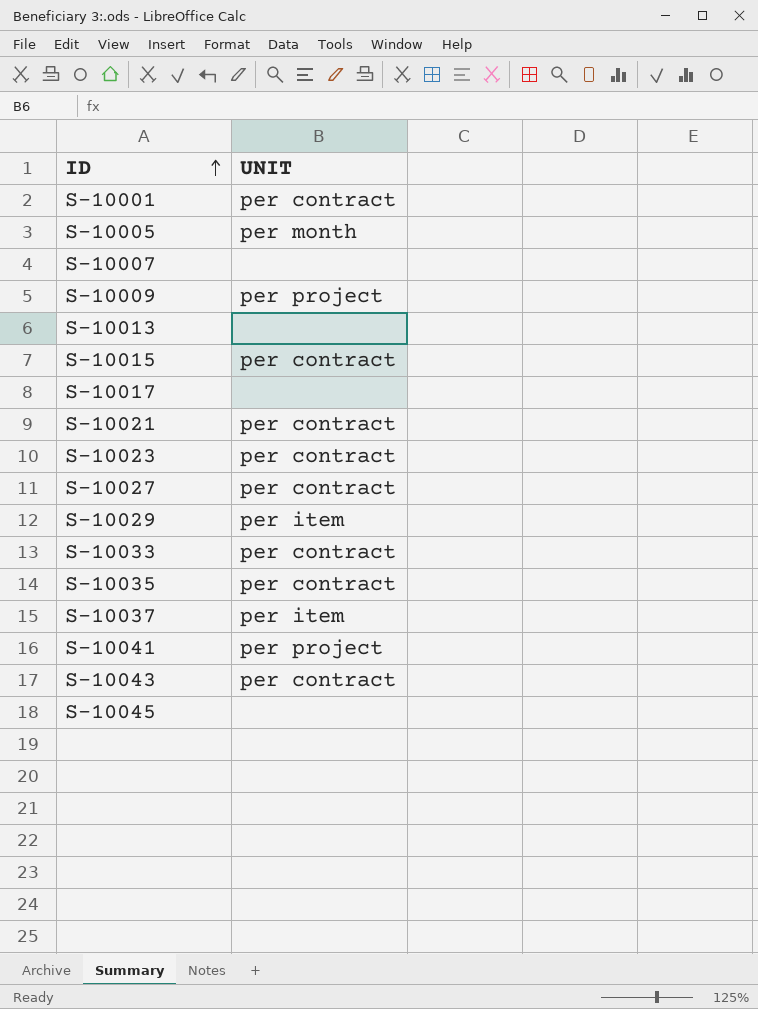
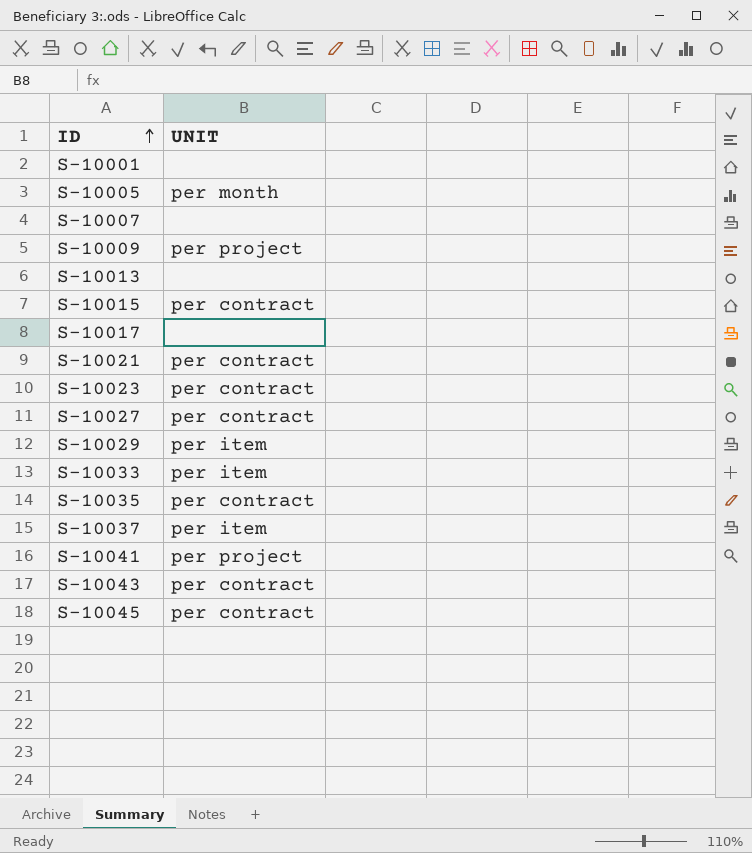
S-10001 | UNIT: per contract -> none
S-10033 | UNIT: per contract -> per item
S-10045 | UNIT: none -> per contract

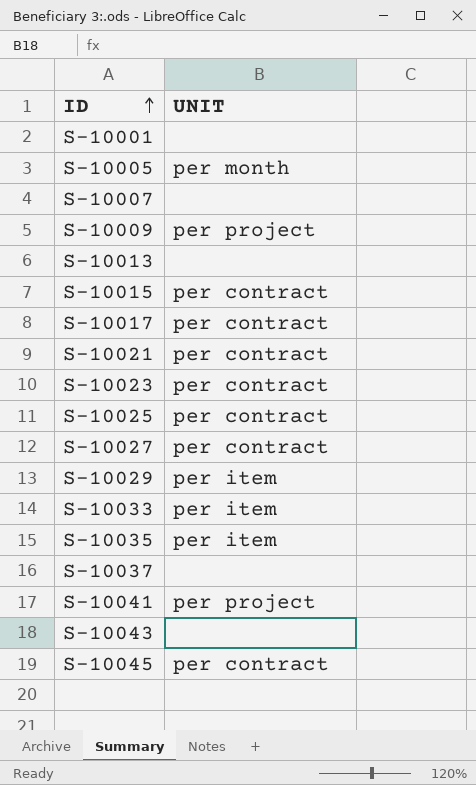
S-10017 | UNIT: none -> per contract
row S-10025: none -> per contract
S-10035 | UNIT: per contract -> per item
S-10037 | UNIT: per item -> none
S-10043 | UNIT: per contract -> none

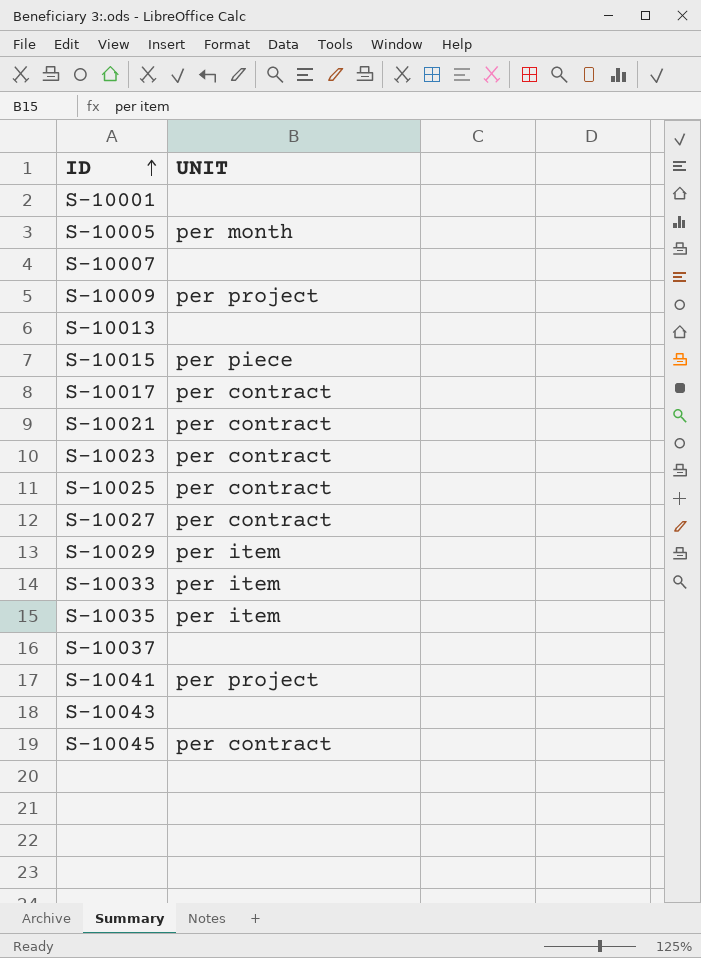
S-10015 | UNIT: per contract -> per piece

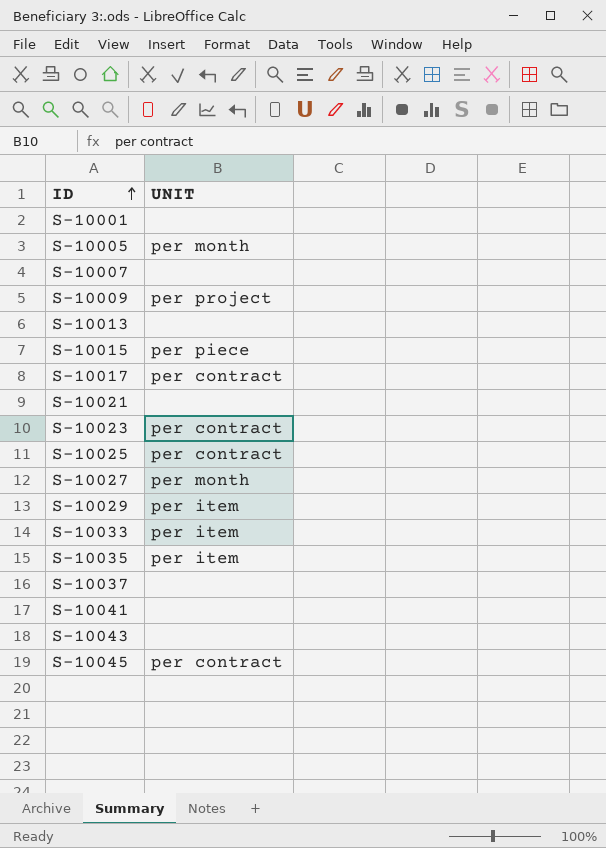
S-10021 | UNIT: per contract -> none
S-10027 | UNIT: per contract -> per month
S-10041 | UNIT: per project -> none

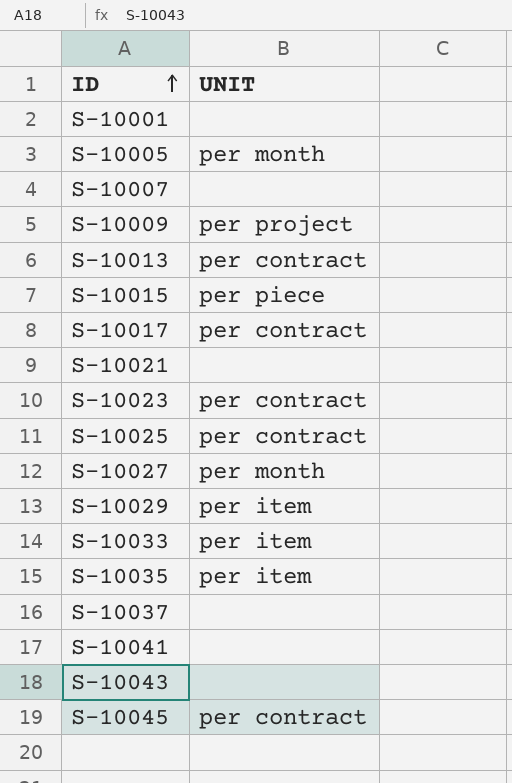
S-10013 | UNIT: none -> per contract

